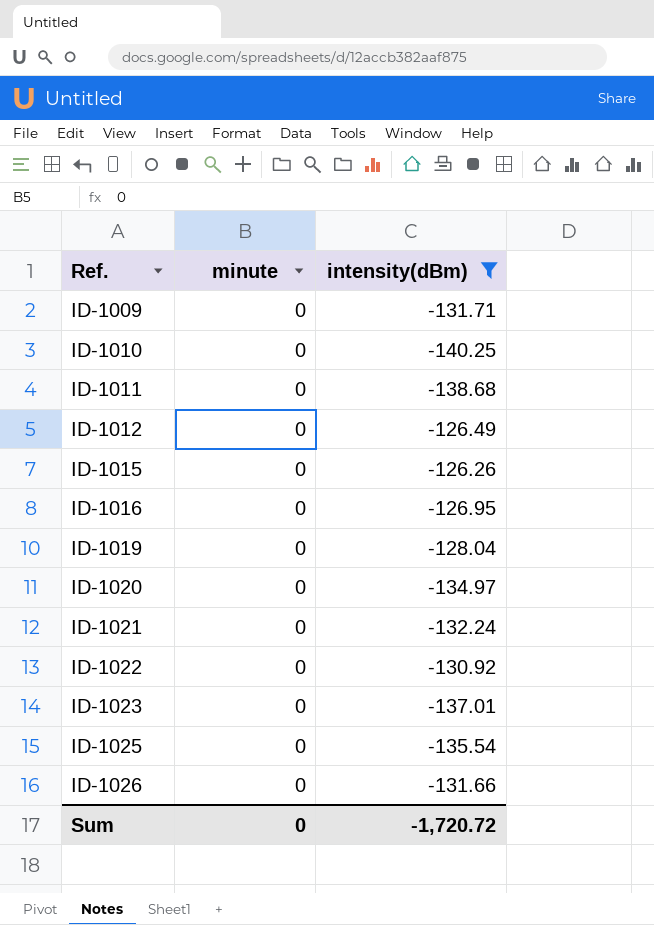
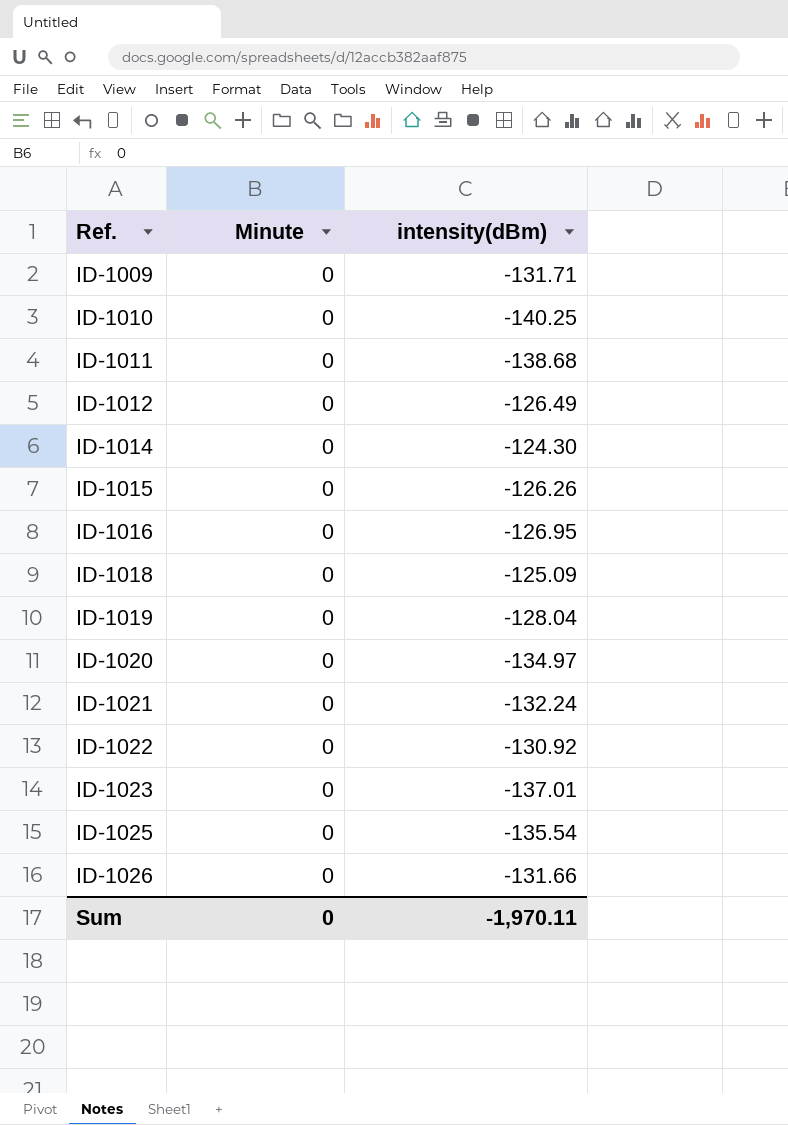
filter: intensity(dBm) <= -126.26 -> none
column name: minute -> Minute
Sum | intensity(dBm): -1,720.72 -> -1,970.11

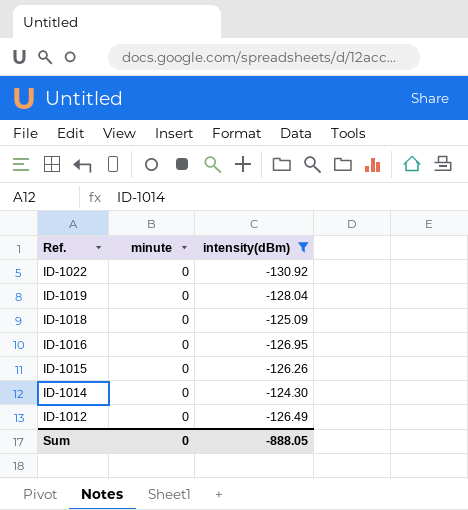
filter: none -> intensity(dBm) >= -130.92
row order: Ref. ascending -> Ref. descending
column name: Minute -> minute
Sum | intensity(dBm): -1,970.11 -> -888.05

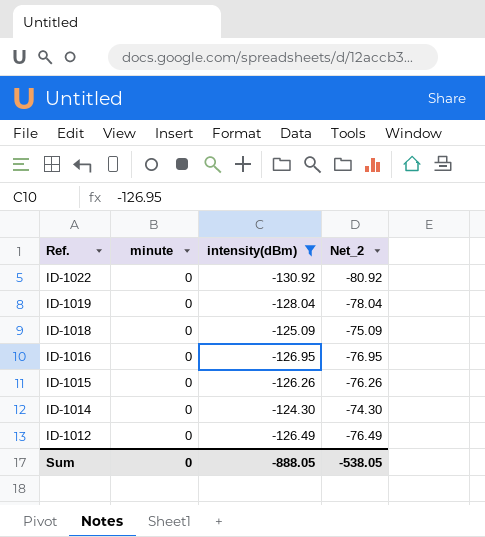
column Net_2 | formula: none -> [intensity(dBm)] + 50

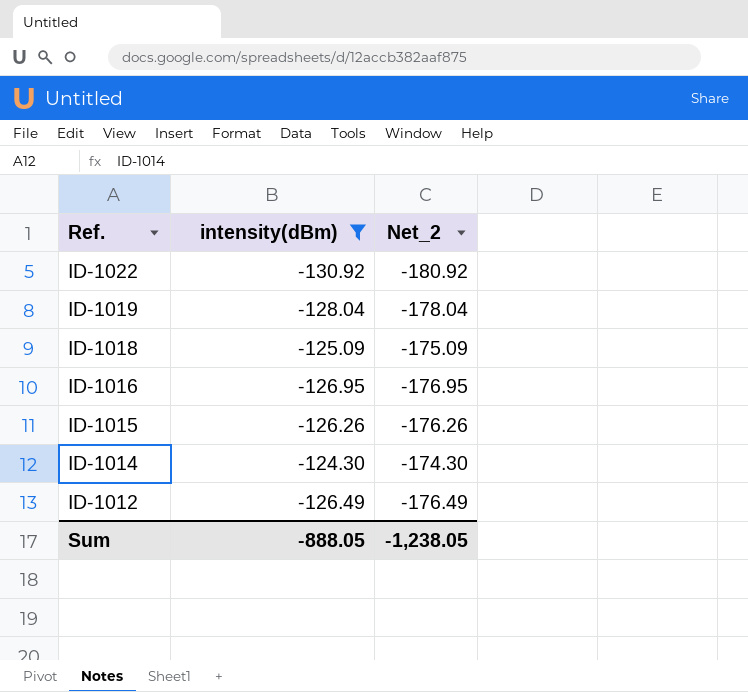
column minute | position: 2 -> none
column Net_2 | formula: [intensity(dBm)] + 50 -> [intensity(dBm)] - 50
Sum | Net_2: -538.05 -> -1,238.05

